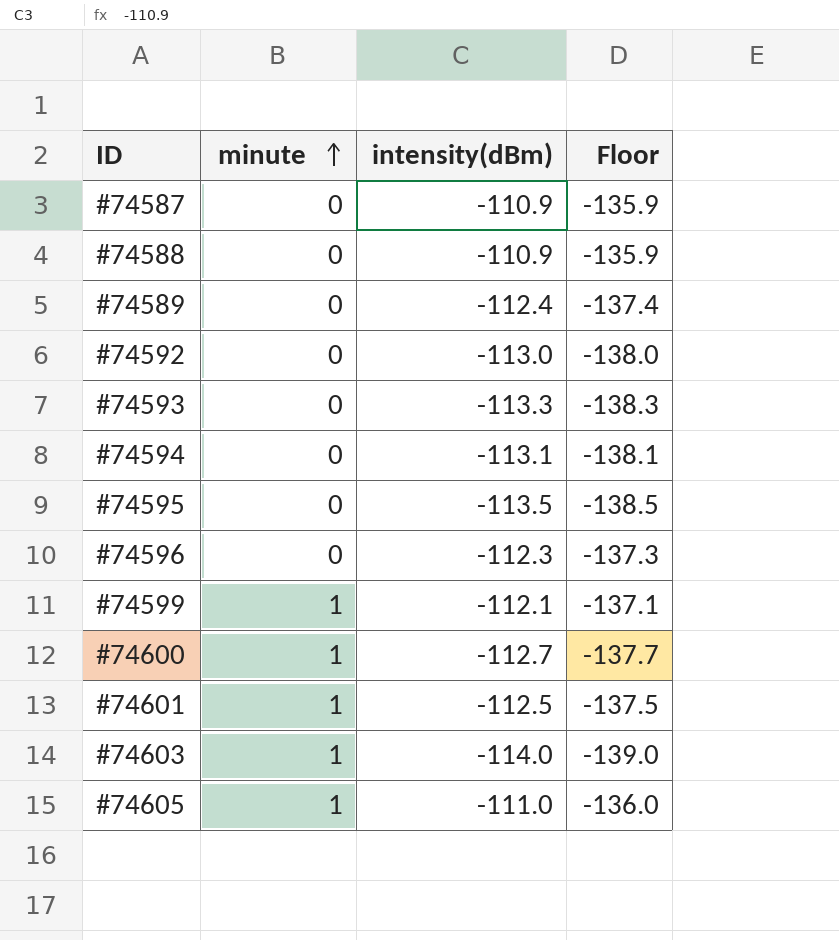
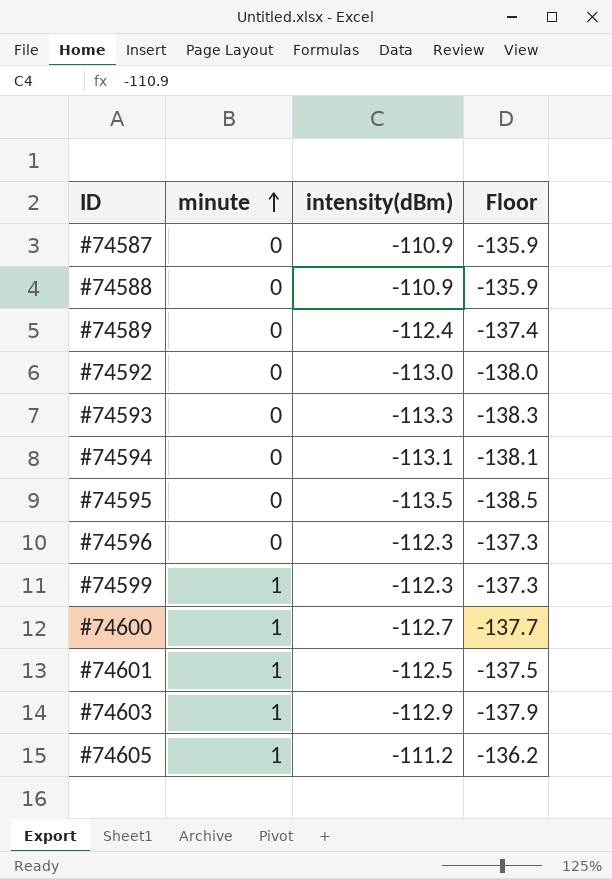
#74599 | intensity(dBm): -112.1 -> -112.3
#74599 | Floor: -137.1 -> -137.3
#74603 | intensity(dBm): -114.0 -> -112.9
#74603 | Floor: -139.0 -> -137.9
#74605 | intensity(dBm): -111.0 -> -111.2
#74605 | Floor: -136.0 -> -136.2

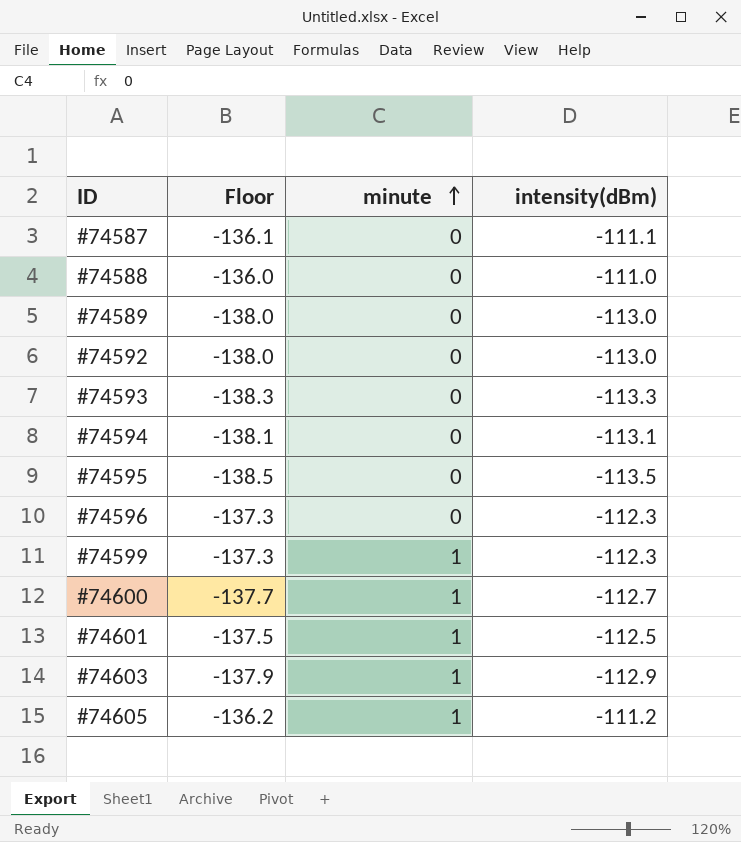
column Floor | position: 4 -> 2
#74587 | Floor: -135.9 -> -136.1
#74587 | intensity(dBm): -110.9 -> -111.1
#74588 | Floor: -135.9 -> -136.0
#74588 | intensity(dBm): -110.9 -> -111.0
#74589 | Floor: -137.4 -> -138.0
#74589 | intensity(dBm): -112.4 -> -113.0

